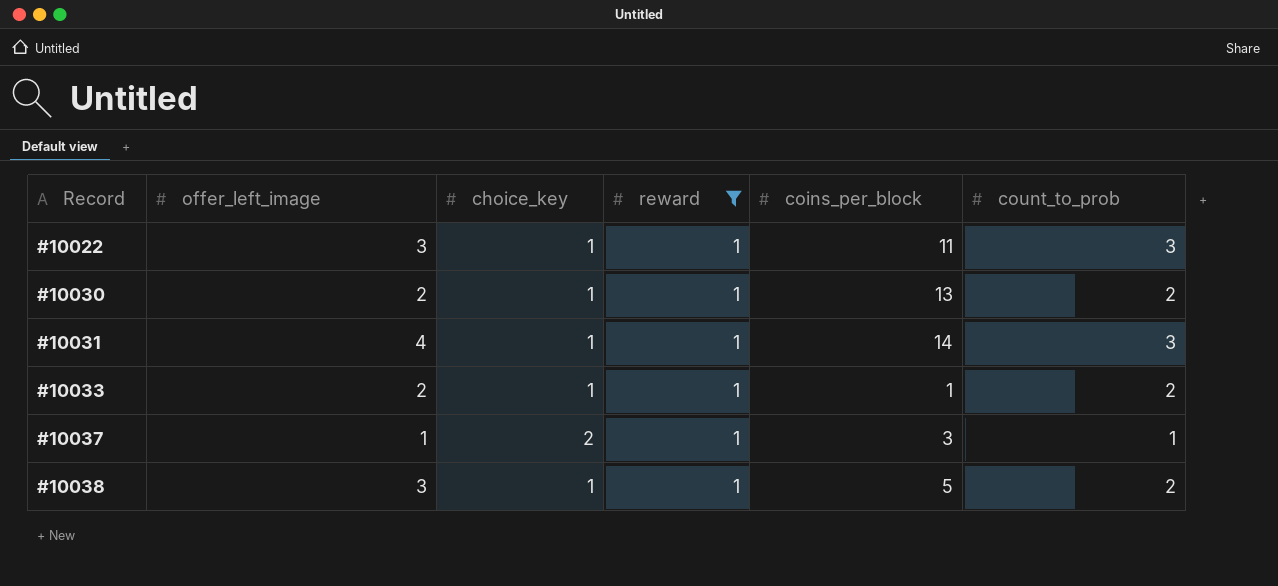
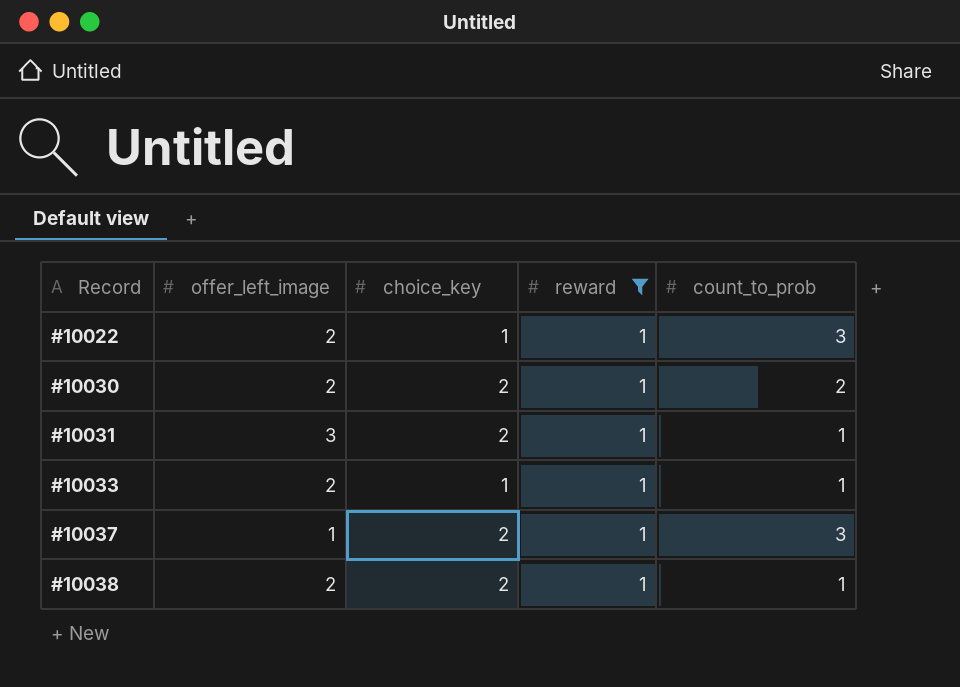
column coins_per_block | position: 5 -> none
#10022 | offer_left_image: 3 -> 2
#10030 | choice_key: 1 -> 2
#10031 | offer_left_image: 4 -> 3
#10031 | choice_key: 1 -> 2
#10031 | count_to_prob: 3 -> 1
#10033 | count_to_prob: 2 -> 1
#10037 | count_to_prob: 1 -> 3
#10038 | offer_left_image: 3 -> 2
#10038 | choice_key: 1 -> 2
#10038 | count_to_prob: 2 -> 1

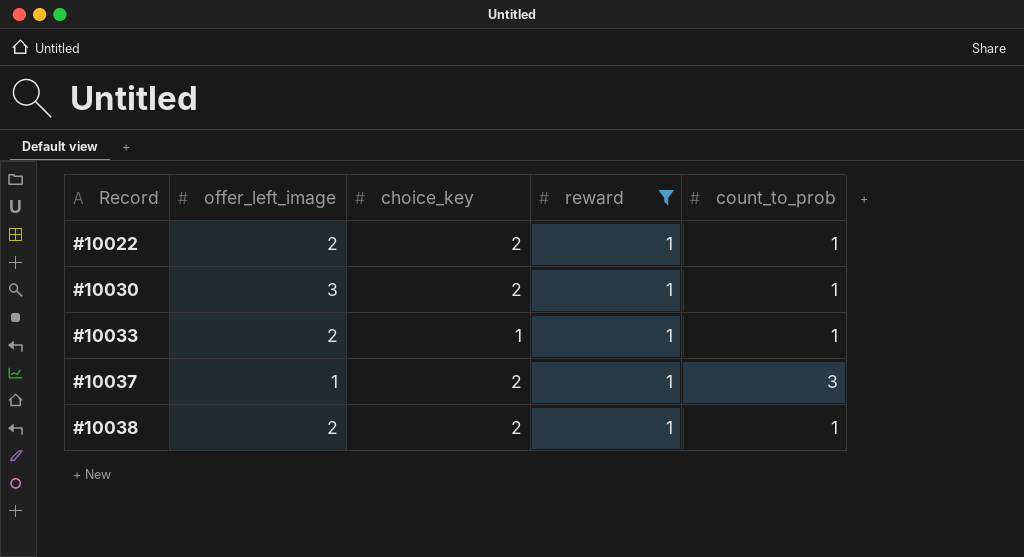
row #10031: 3 | 2 | 1 | 1 -> none
#10022 | choice_key: 1 -> 2
#10022 | count_to_prob: 3 -> 1
#10030 | offer_left_image: 2 -> 3
#10030 | count_to_prob: 2 -> 1

